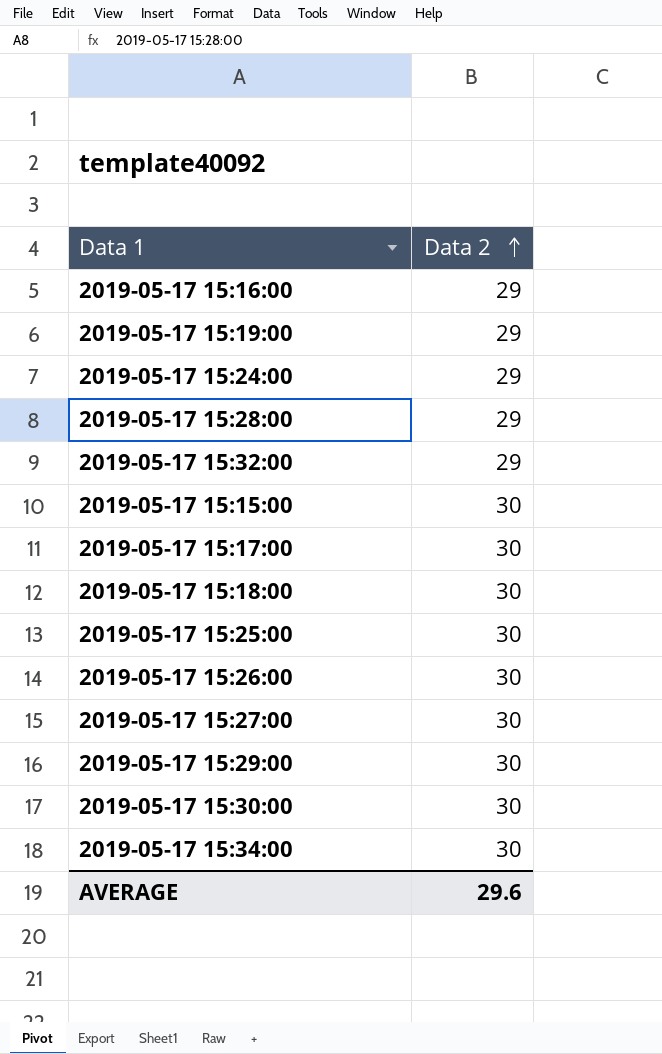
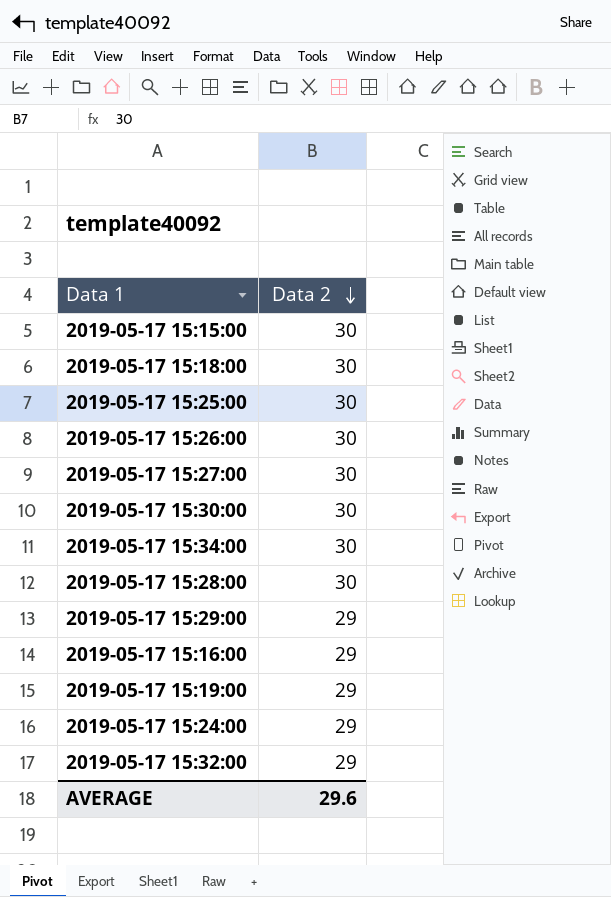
row order: Data 2 ascending -> Data 2 descending
row 2019-05-17 15:17:00: 30 -> none
2019-05-17 15:28:00 | Data 2: 29 -> 30
2019-05-17 15:29:00 | Data 2: 30 -> 29

